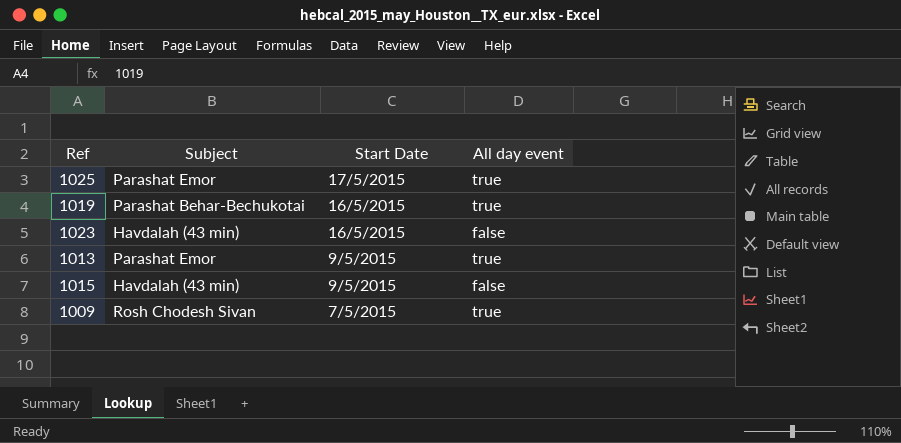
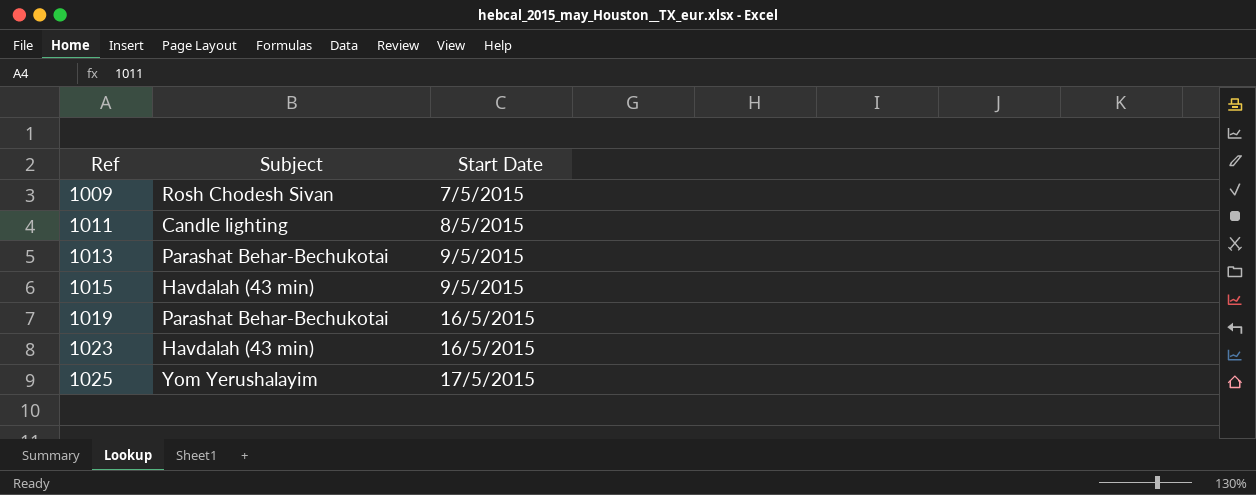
row order: Start Date descending -> Ref ascending
column All day event | position: 4 -> none
row 1011: none -> Candle lighting | 8/5/2015
1013 | Subject: Parashat Emor -> Parashat Behar-Bechukotai
1025 | Subject: Parashat Emor -> Yom Yerushalayim

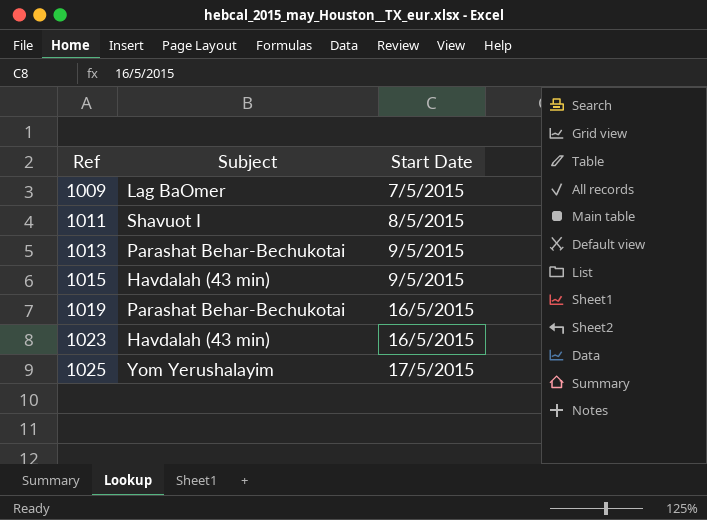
1009 | Subject: Rosh Chodesh Sivan -> Lag BaOmer
1011 | Subject: Candle lighting -> Shavuot I

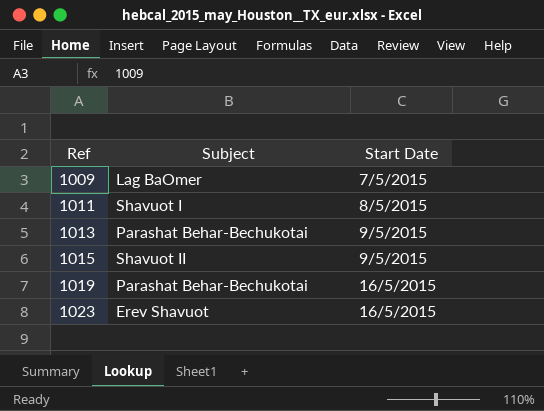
row 1025: Yom Yerushalayim | 17/5/2015 -> none
1015 | Subject: Havdalah (43 min) -> Shavuot II
1023 | Subject: Havdalah (43 min) -> Erev Shavuot

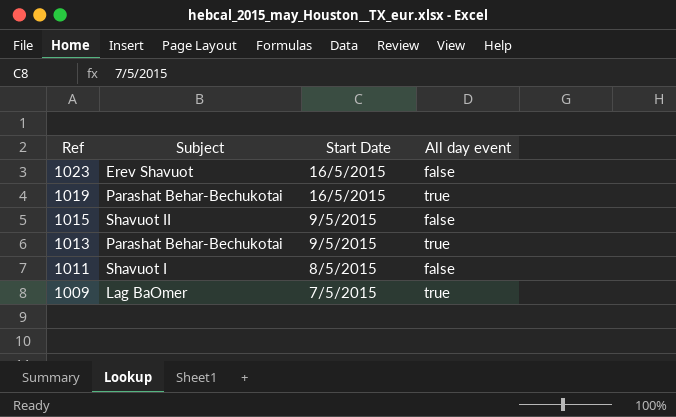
row order: Ref ascending -> Ref descending
column All day event | position: none -> 4

